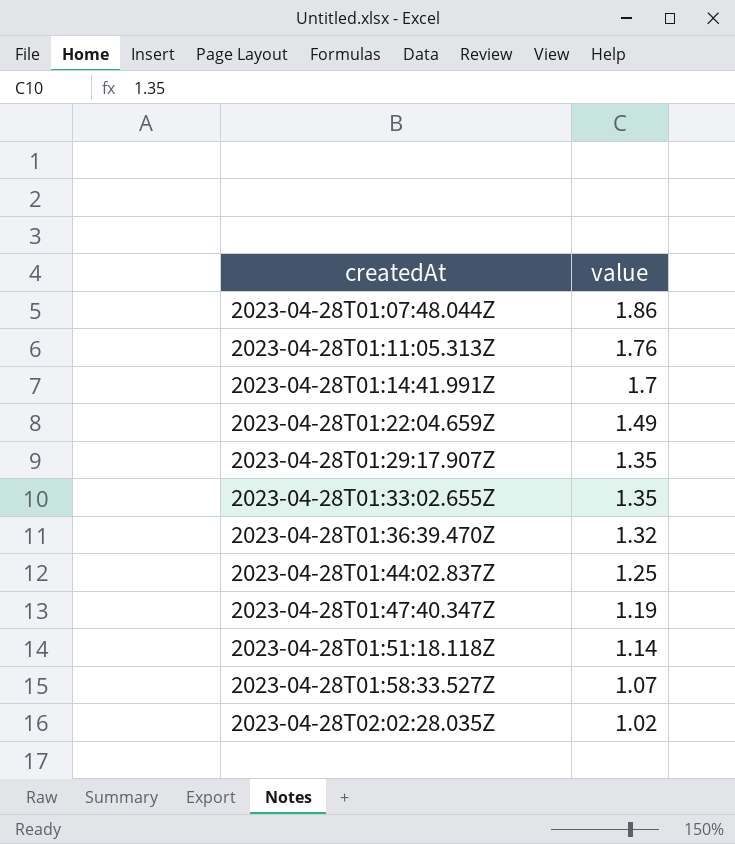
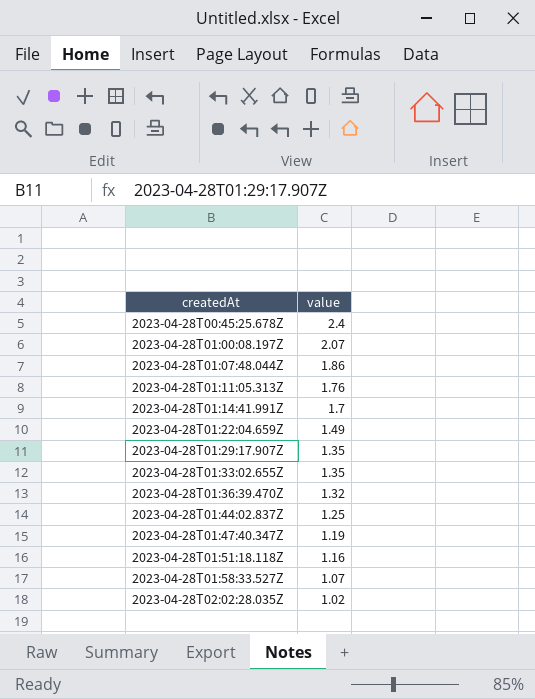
row 2023-04-28T00:45:25.678Z: none -> 2.4
row 2023-04-28T01:00:08.197Z: none -> 2.07
2023-04-28T01:51:18.118Z | value: 1.14 -> 1.16

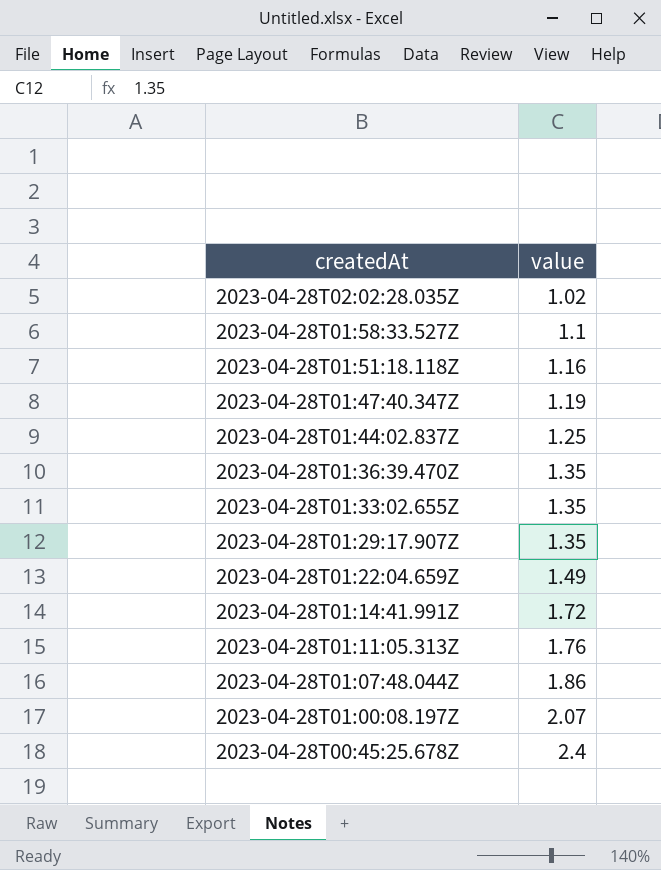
row order: createdAt ascending -> createdAt descending
2023-04-28T01:58:33.527Z | value: 1.07 -> 1.1
2023-04-28T01:36:39.470Z | value: 1.32 -> 1.35
2023-04-28T01:14:41.991Z | value: 1.7 -> 1.72

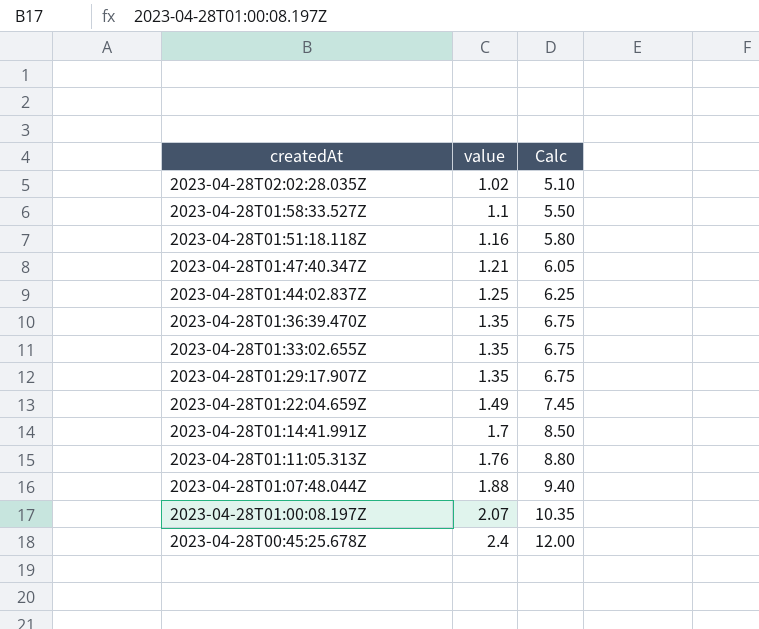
column Calc | formula: none -> [value] * 5
2023-04-28T01:47:40.347Z | value: 1.19 -> 1.21
2023-04-28T01:14:41.991Z | value: 1.72 -> 1.7
2023-04-28T01:07:48.044Z | value: 1.86 -> 1.88

